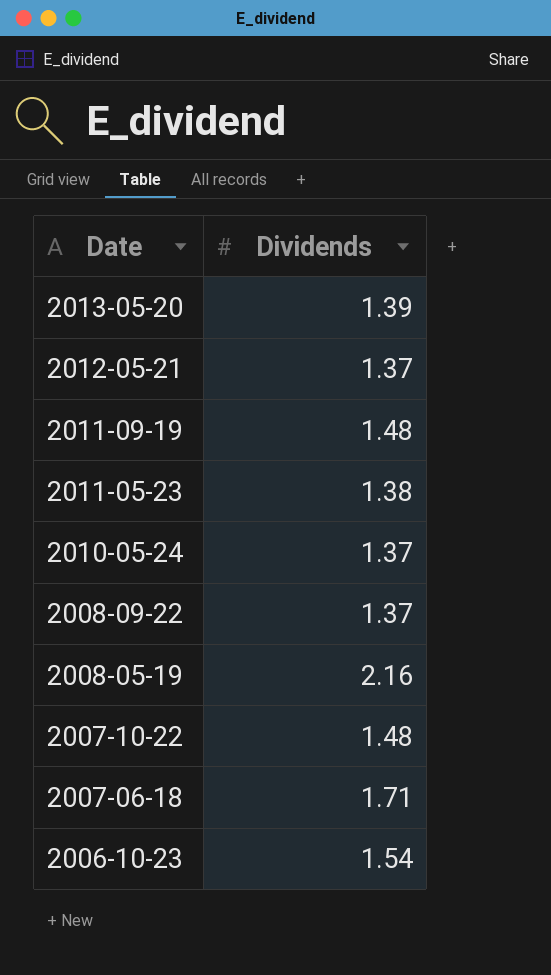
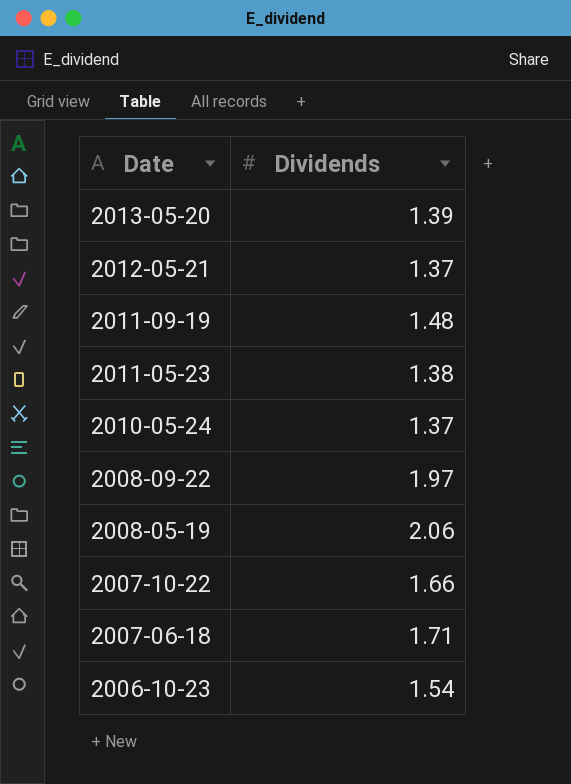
2008-09-22 | Dividends: 1.37 -> 1.97
2008-05-19 | Dividends: 2.16 -> 2.06
2007-10-22 | Dividends: 1.48 -> 1.66

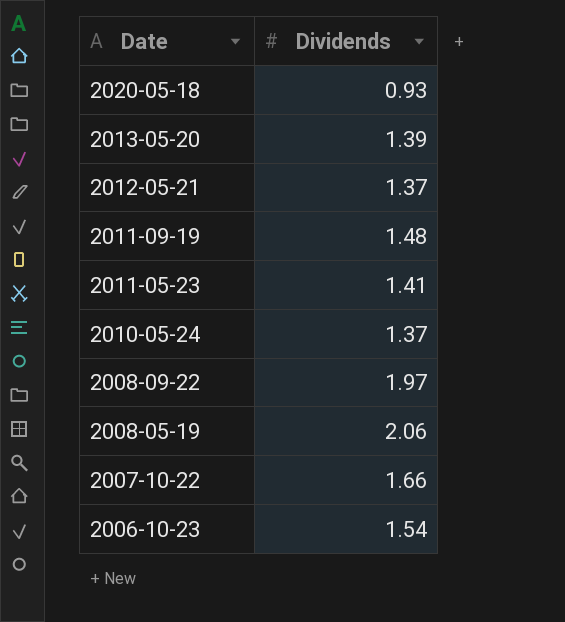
row 2007-06-18: 1.71 -> none
row 2020-05-18: none -> 0.93
2011-05-23 | Dividends: 1.38 -> 1.41

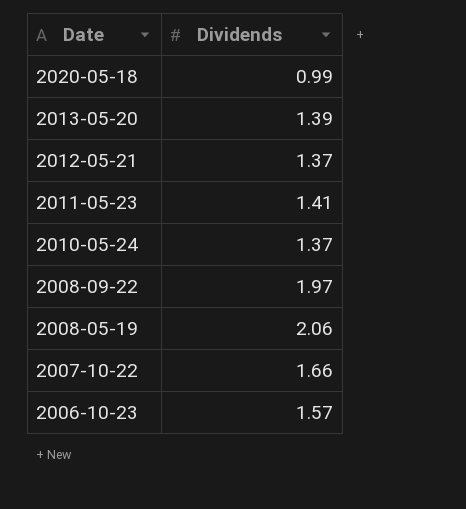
row 2011-09-19: 1.48 -> none
2020-05-18 | Dividends: 0.93 -> 0.99
2006-10-23 | Dividends: 1.54 -> 1.57

